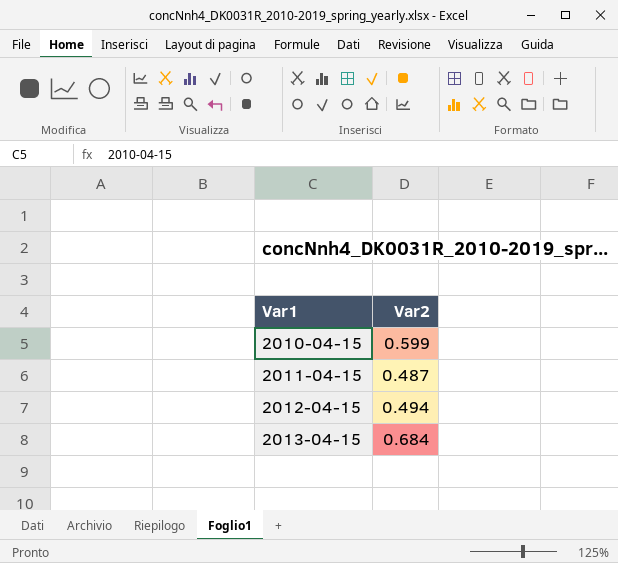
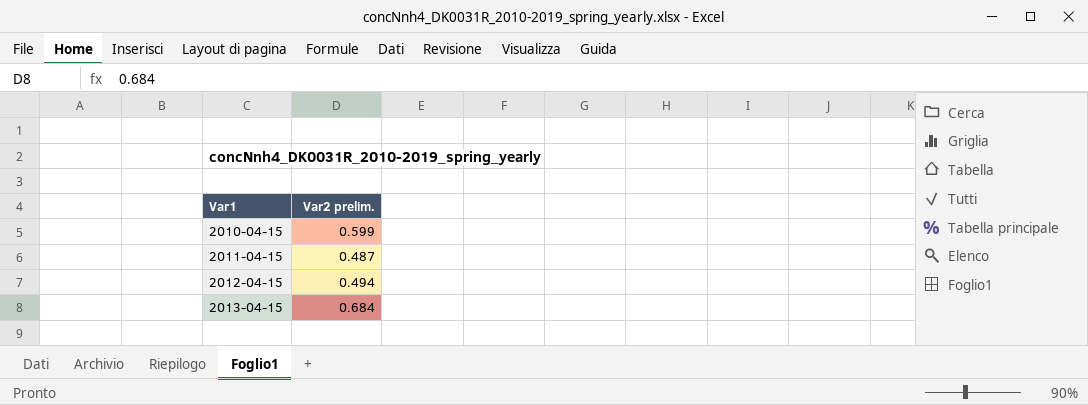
column name: Var2 -> Var2 prelim.

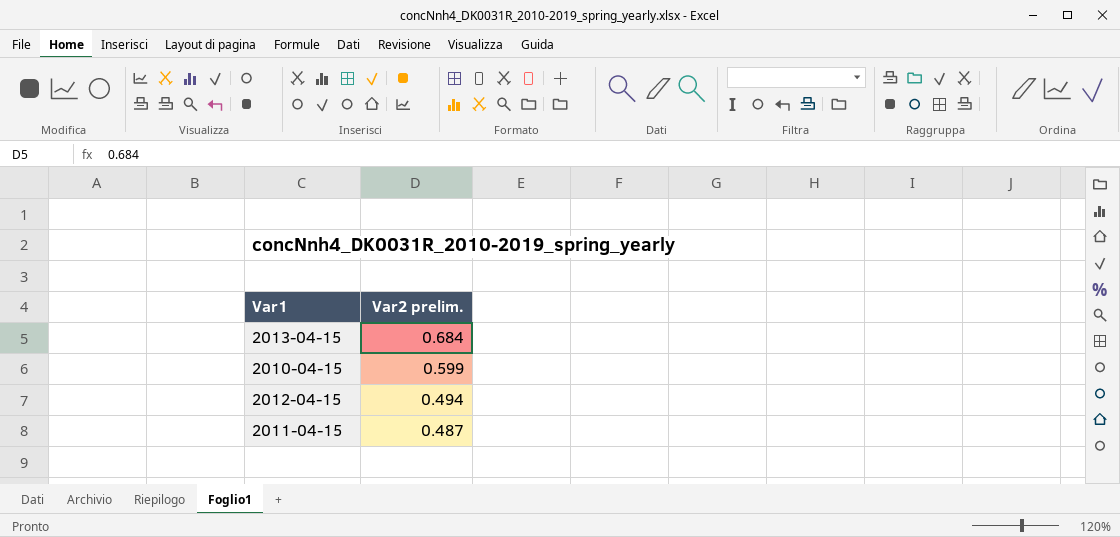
row order: Var1 ascending -> Var2 prelim. descending

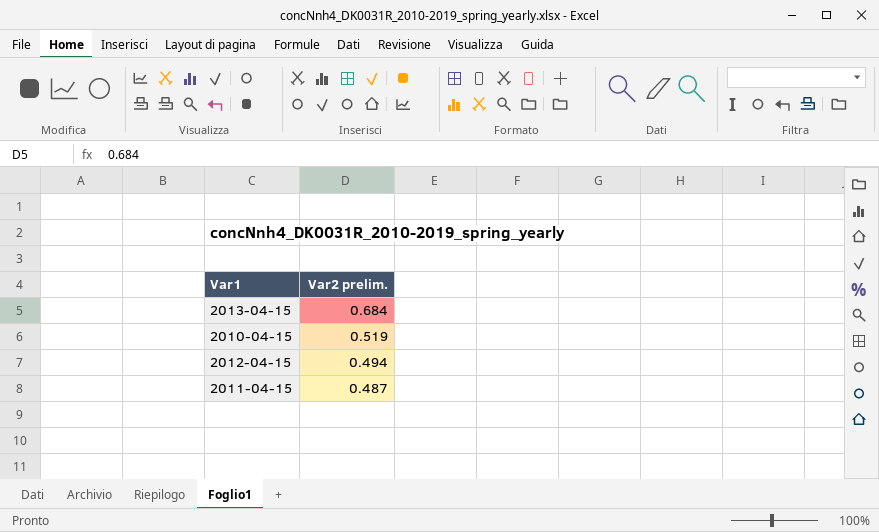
2010-04-15 | Var2 prelim.: 0.599 -> 0.519

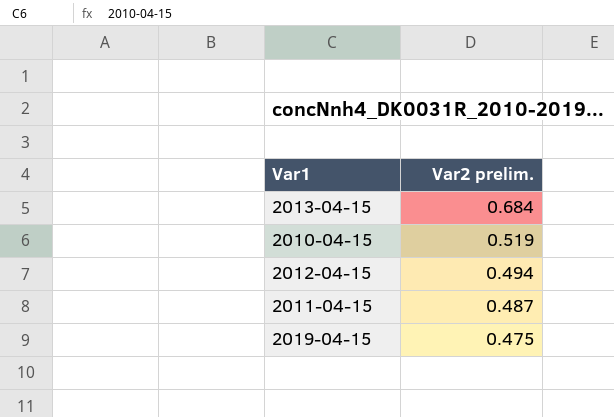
row 2019-04-15: none -> 0.475

